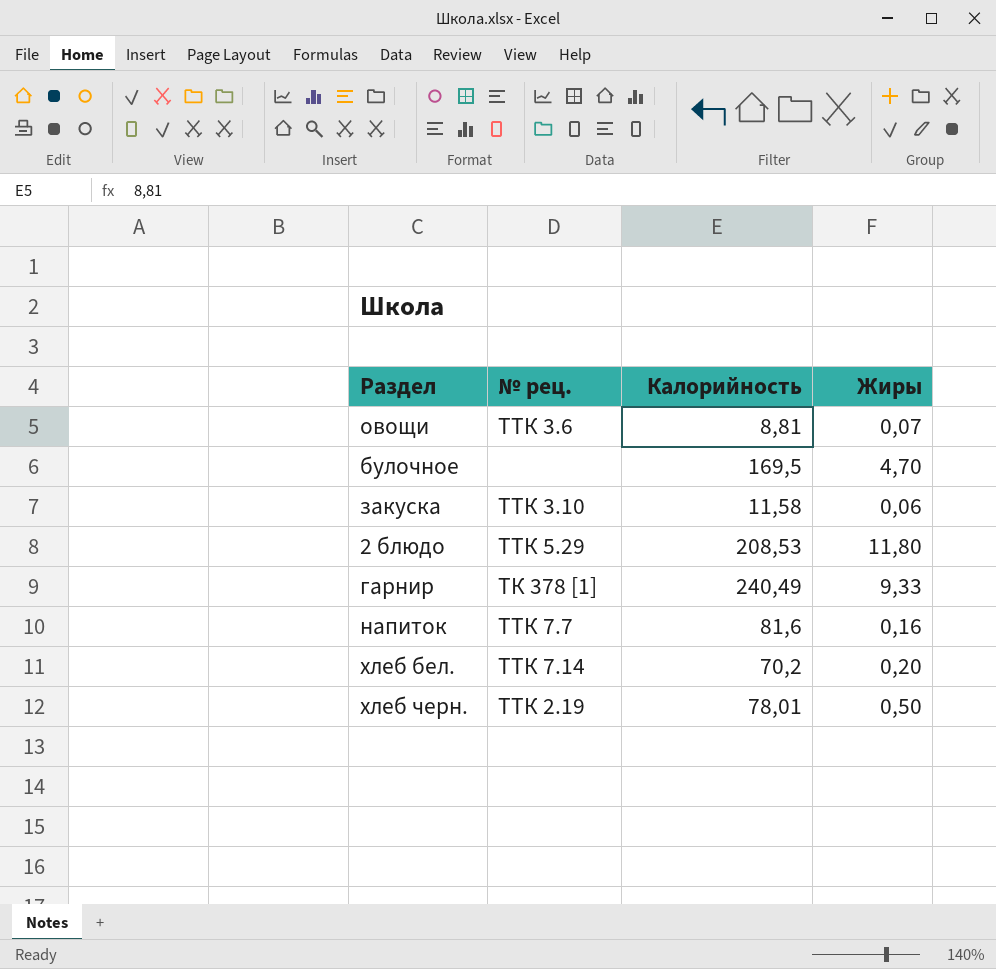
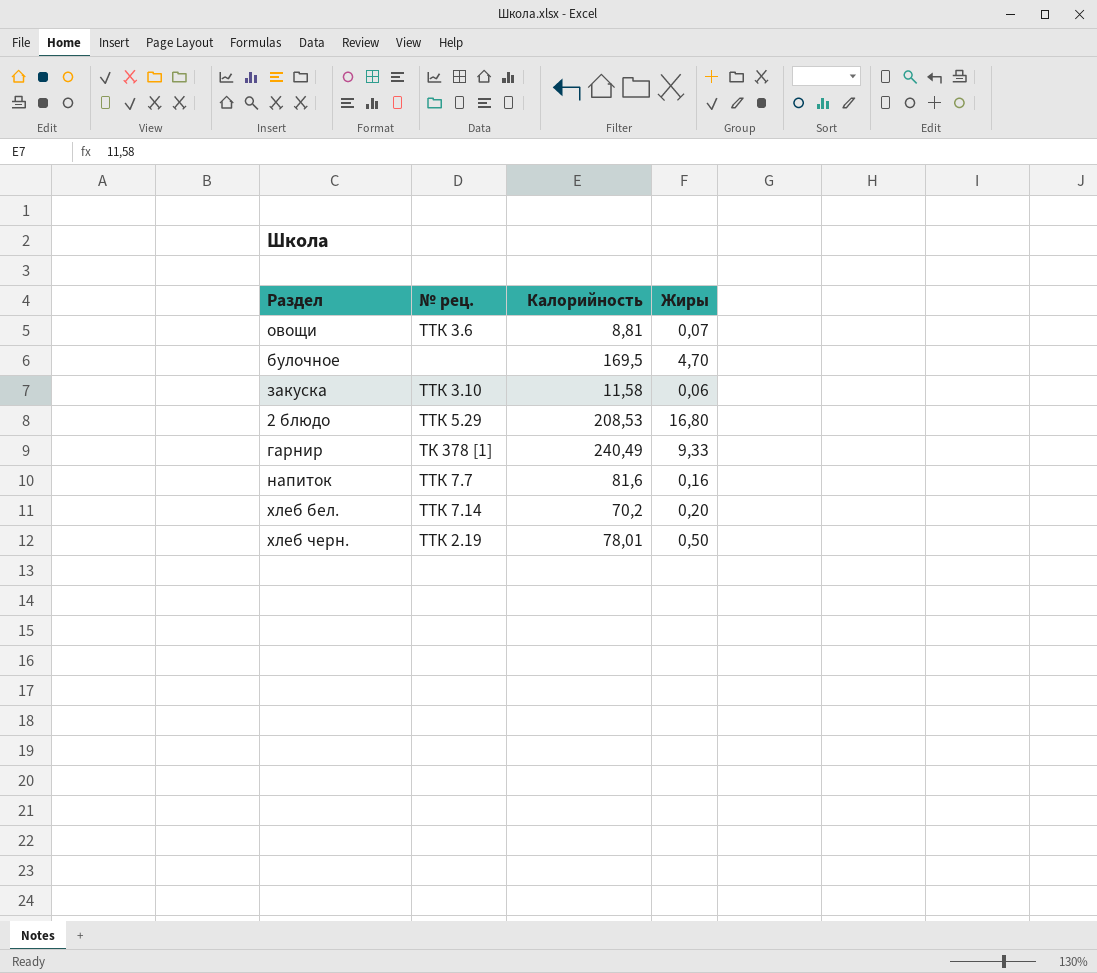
2 блюдо | Жиры: 11,80 -> 16,80

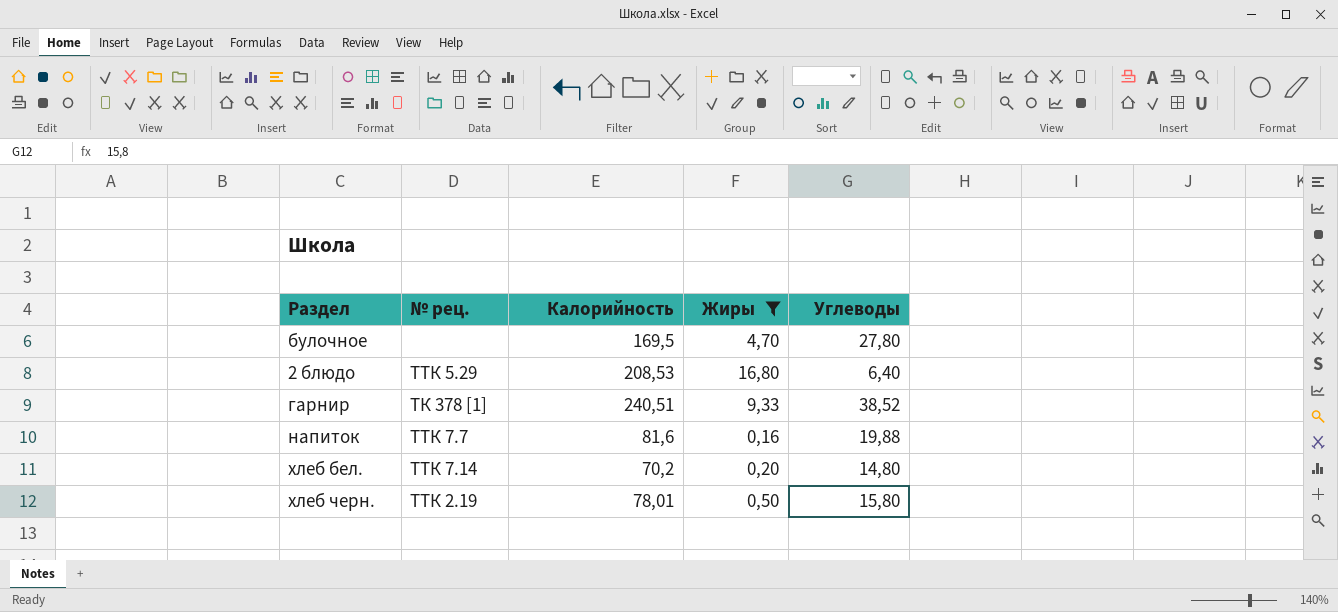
filter: none -> Жиры >= 0,16
column Углеводы | position: none -> 5
гарнир | Калорийность: 240,49 -> 240,51

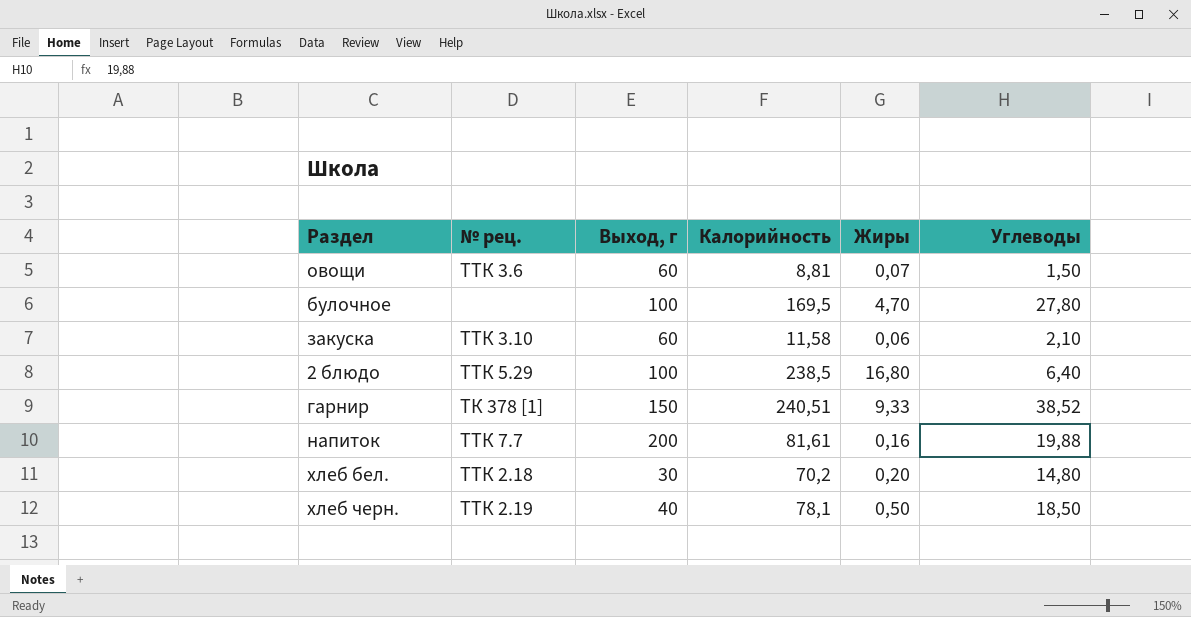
filter: Жиры >= 0,16 -> none
column Выход, г | position: none -> 3
2 блюдо | Калорийность: 208,53 -> 238,5
напиток | Калорийность: 81,6 -> 81,61
хлеб бел. | № рец.: ТТК 7.14 -> ТТК 2.18
хлеб черн. | Калорийность: 78,01 -> 78,1
хлеб черн. | Углеводы: 15,80 -> 18,50

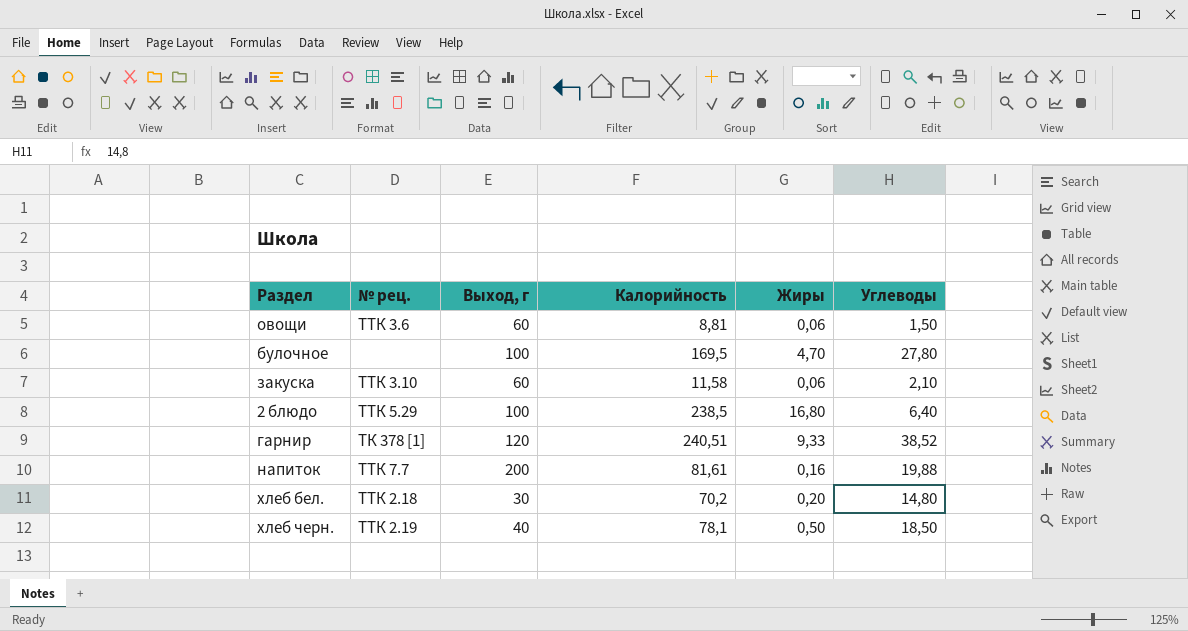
овощи | Жиры: 0,07 -> 0,06
гарнир | Выход, г: 150 -> 120

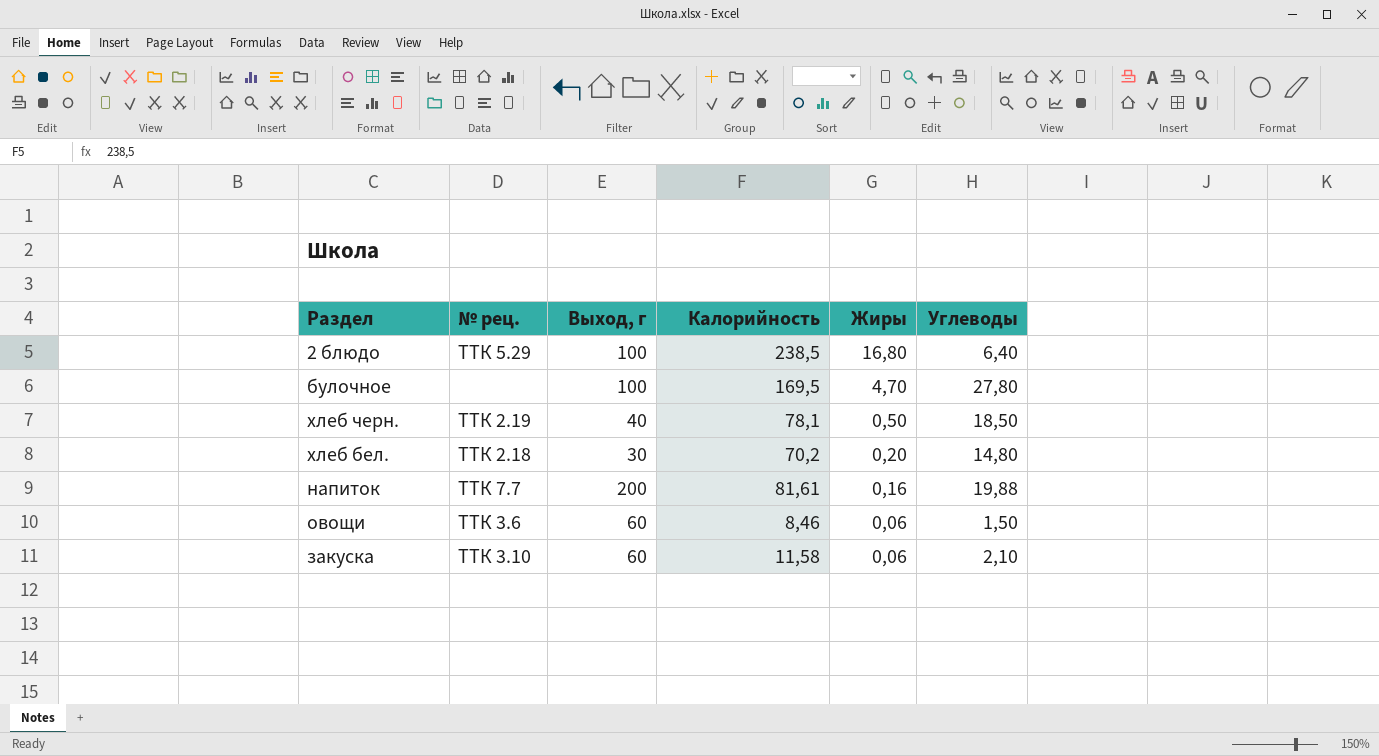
row order: none -> Жиры descending
row гарнир: ТК 378 [1] | 120 | 240,51 | 9,33 | 38,52 -> none
овощи | Калорийность: 8,81 -> 8,46

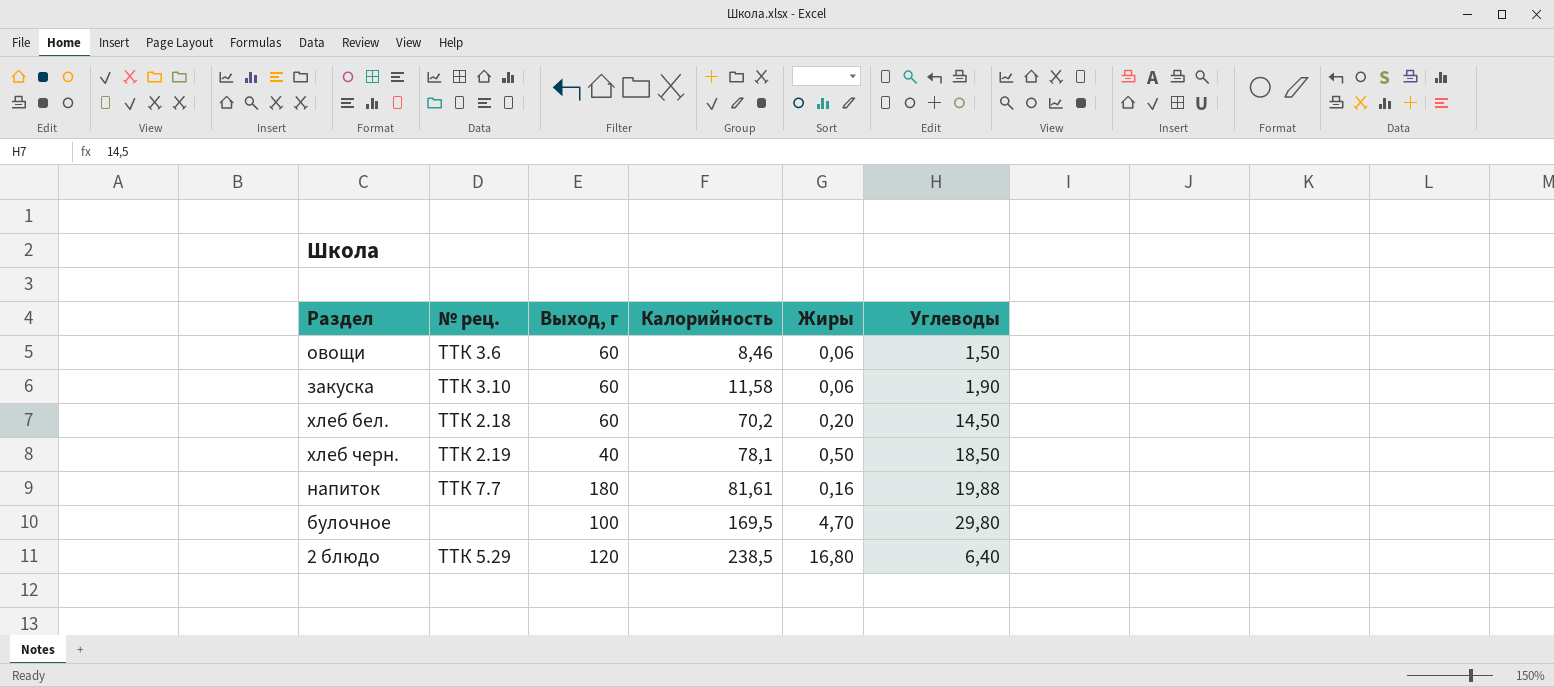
row order: Жиры descending -> Калорийность ascending
закуска | Углеводы: 2,10 -> 1,90
хлеб бел. | Выход, г: 30 -> 60
хлеб бел. | Углеводы: 14,80 -> 14,50
напиток | Выход, г: 200 -> 180
булочное | Углеводы: 27,80 -> 29,80
2 блюдо | Выход, г: 100 -> 120

